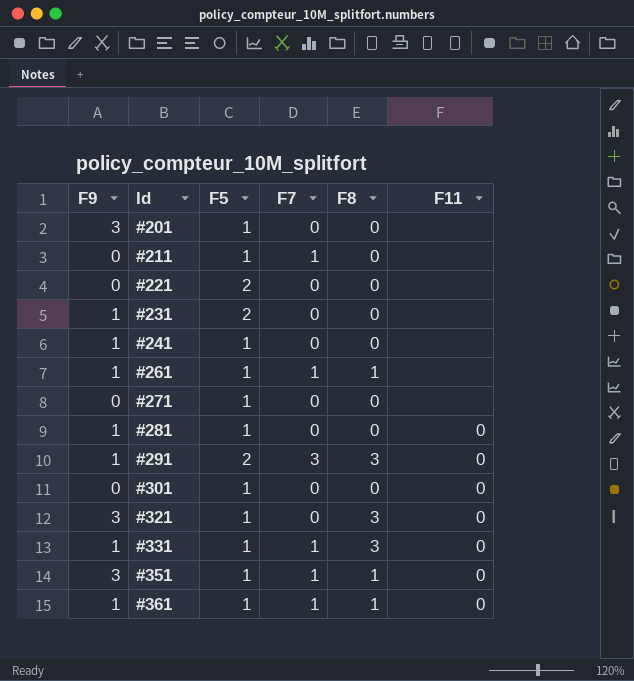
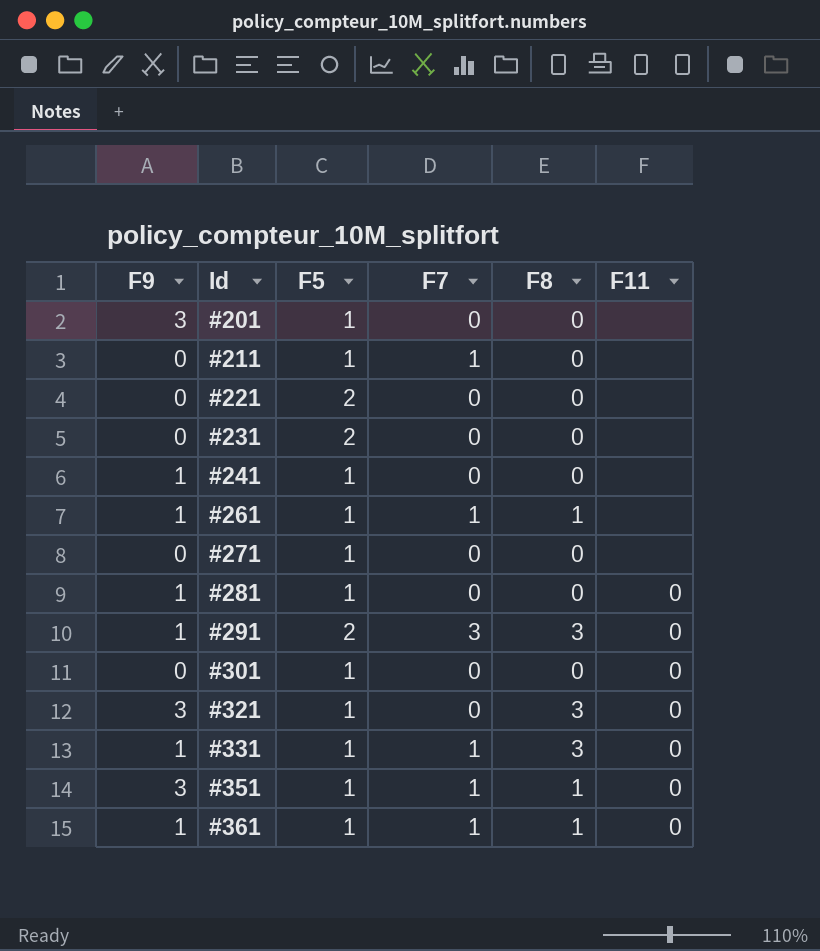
#231 | F9: 1 -> 0

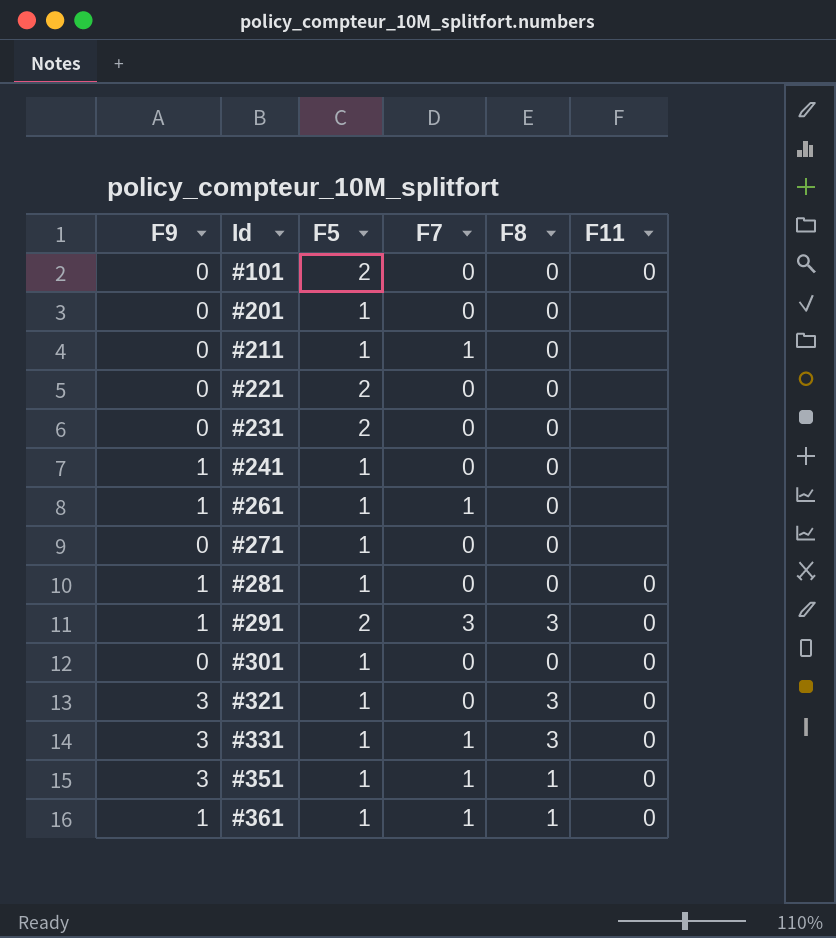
row #101: none -> 0 | 2 | 0 | 0 | 0
#201 | F9: 3 -> 0
#261 | F8: 1 -> 0
#331 | F9: 1 -> 3

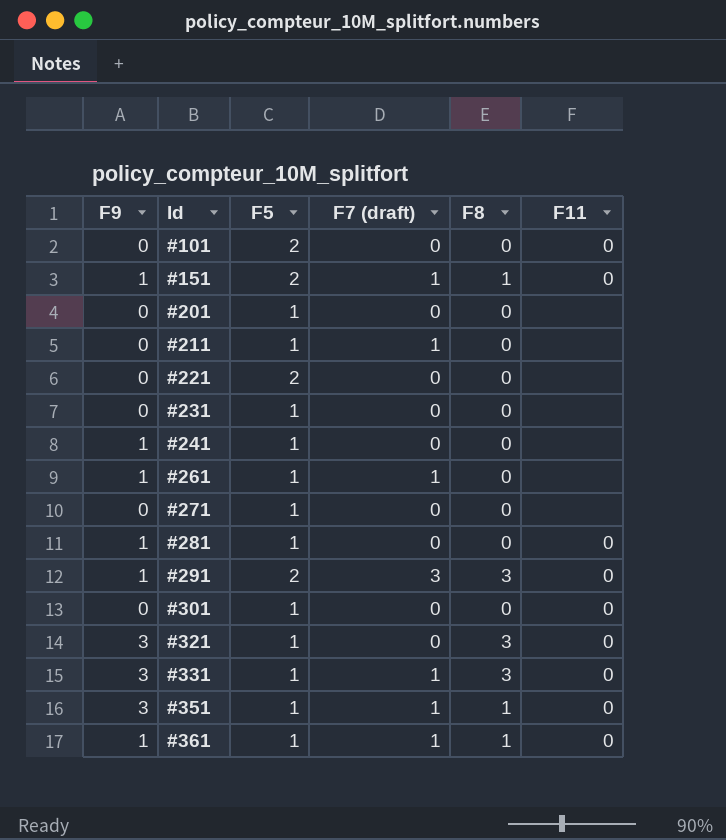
column name: F7 -> F7 (draft)
row #151: none -> 1 | 2 | 1 | 1 | 0
#231 | F5: 2 -> 1

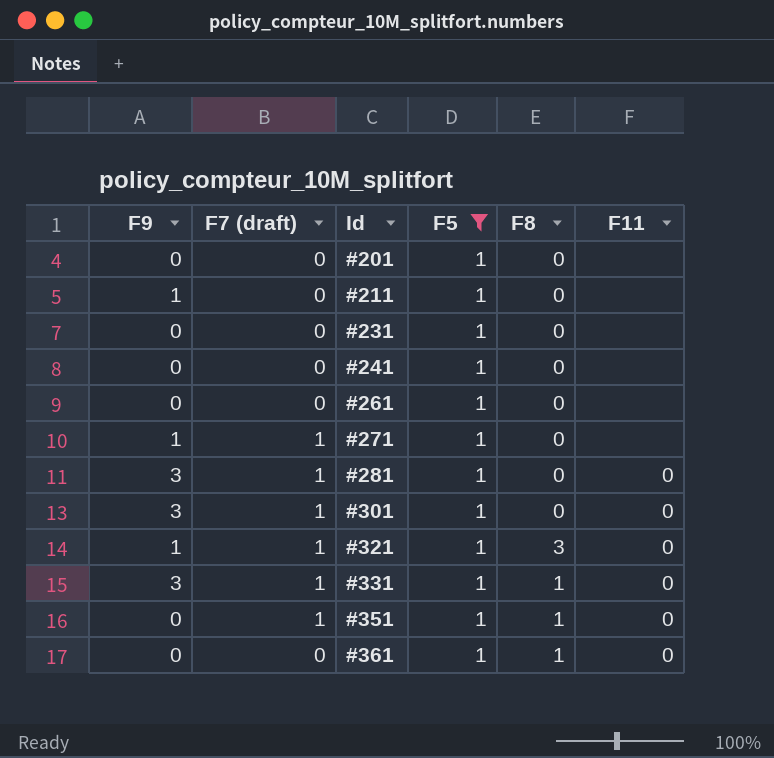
filter: none -> F5 = 1
column F7 (draft) | position: 4 -> 2
#211 | F9: 0 -> 1
#211 | F7 (draft): 1 -> 0
#241 | F9: 1 -> 0
#261 | F9: 1 -> 0
#261 | F7 (draft): 1 -> 0
#271 | F9: 0 -> 1
#271 | F7 (draft): 0 -> 1
#281 | F9: 1 -> 3
#281 | F7 (draft): 0 -> 1
#301 | F9: 0 -> 3
#301 | F7 (draft): 0 -> 1
#321 | F9: 3 -> 1
#321 | F7 (draft): 0 -> 1
#331 | F8: 3 -> 1
#351 | F9: 3 -> 0
#361 | F9: 1 -> 0
#361 | F7 (draft): 1 -> 0

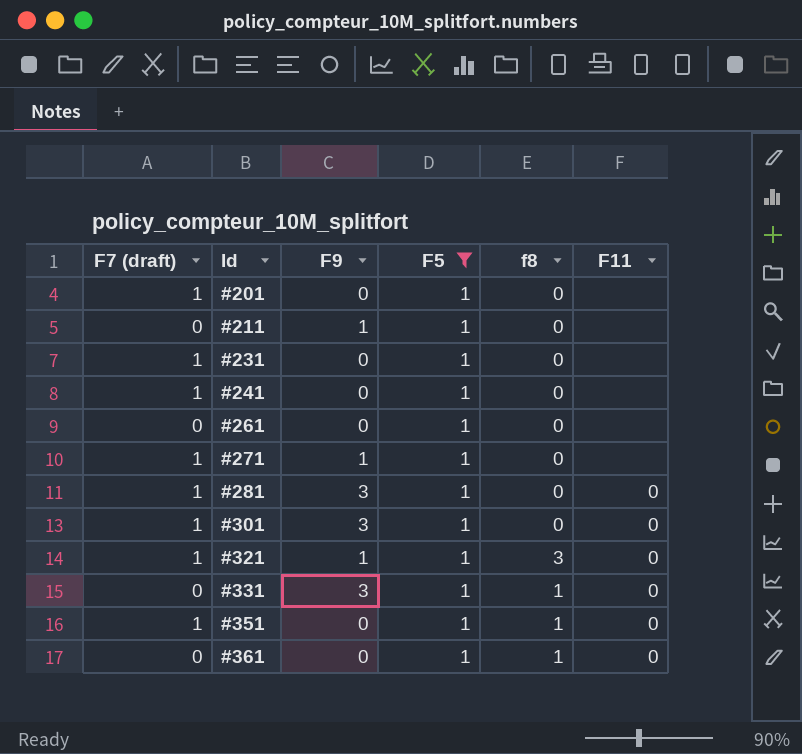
column F9 | position: 1 -> 3
column name: F8 -> f8
#201 | F7 (draft): 0 -> 1
#231 | F7 (draft): 0 -> 1
#241 | F7 (draft): 0 -> 1
#331 | F7 (draft): 1 -> 0

